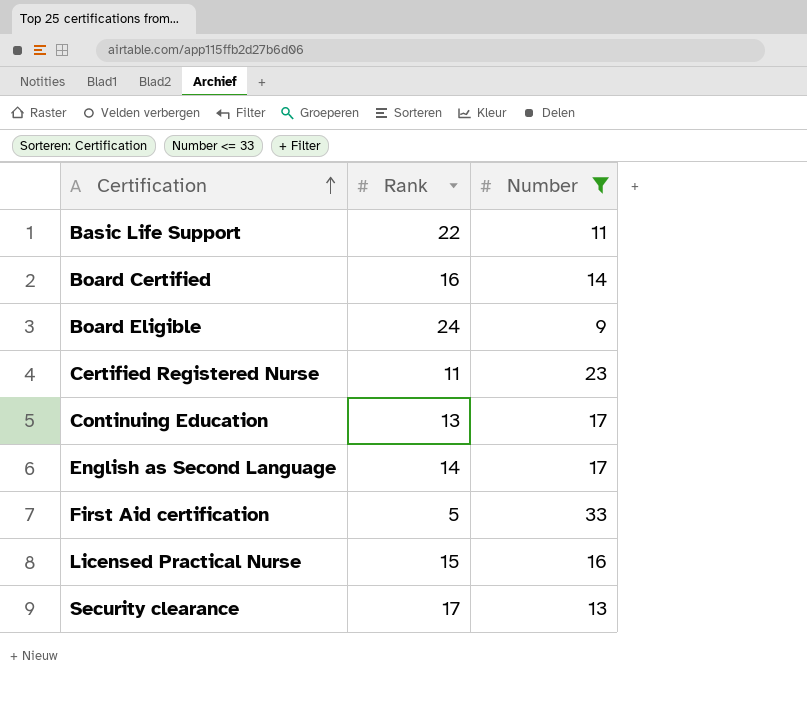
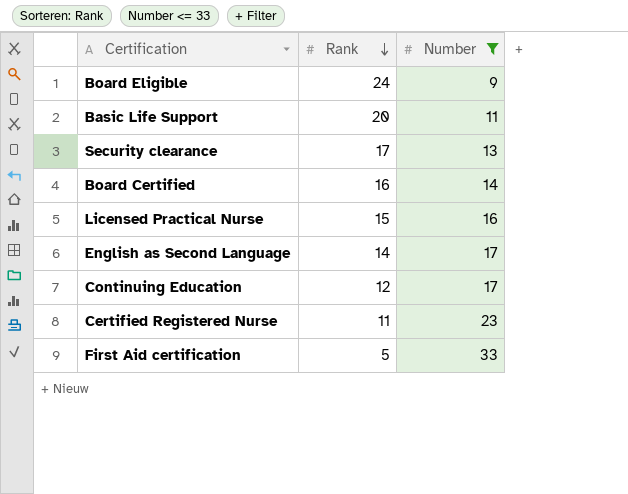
row order: Certification ascending -> Rank descending
Basic Life Support | Rank: 22 -> 20
Continuing Education | Rank: 13 -> 12

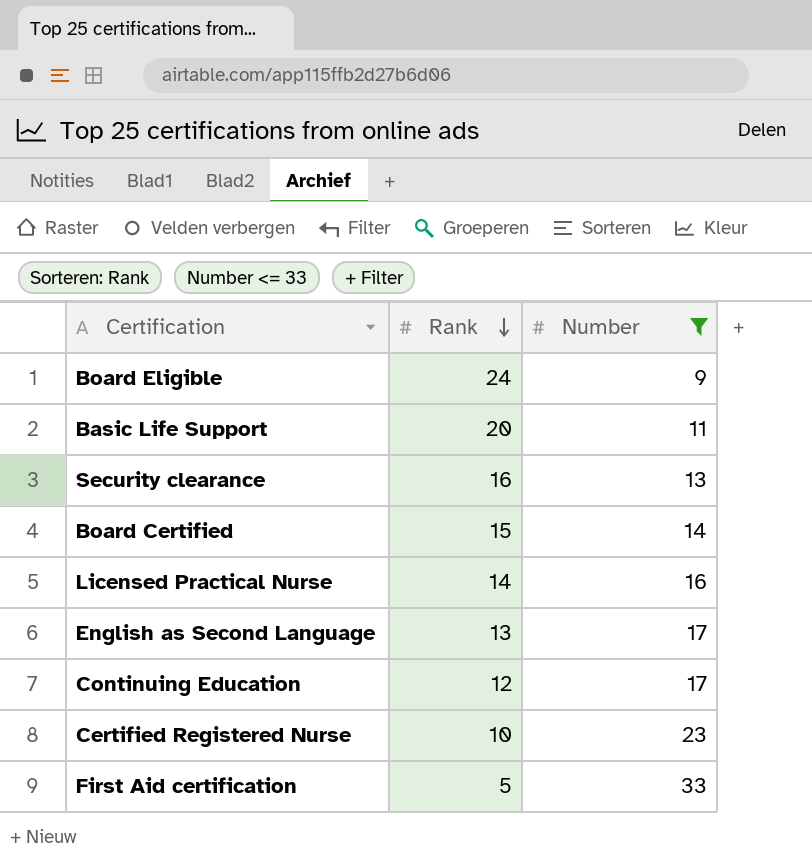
Security clearance | Rank: 17 -> 16
Board Certified | Rank: 16 -> 15
Licensed Practical Nurse | Rank: 15 -> 14
English as Second Language | Rank: 14 -> 13
Certified Registered Nurse | Rank: 11 -> 10

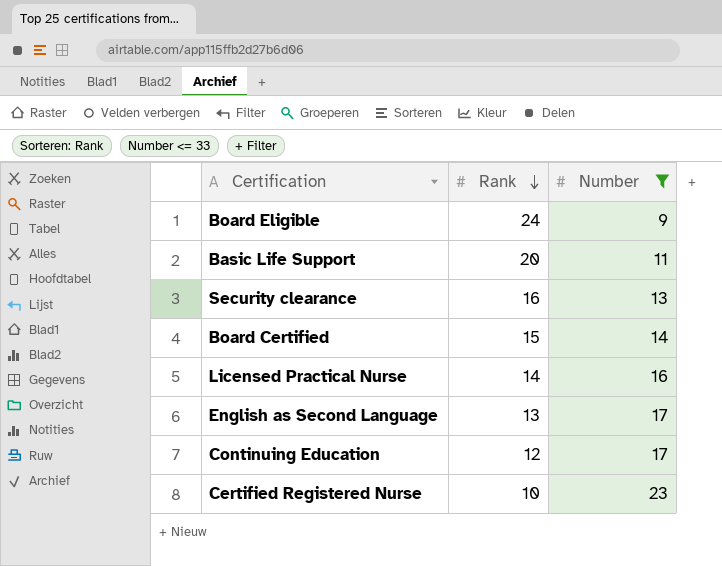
row First Aid certification: 5 | 33 -> none

